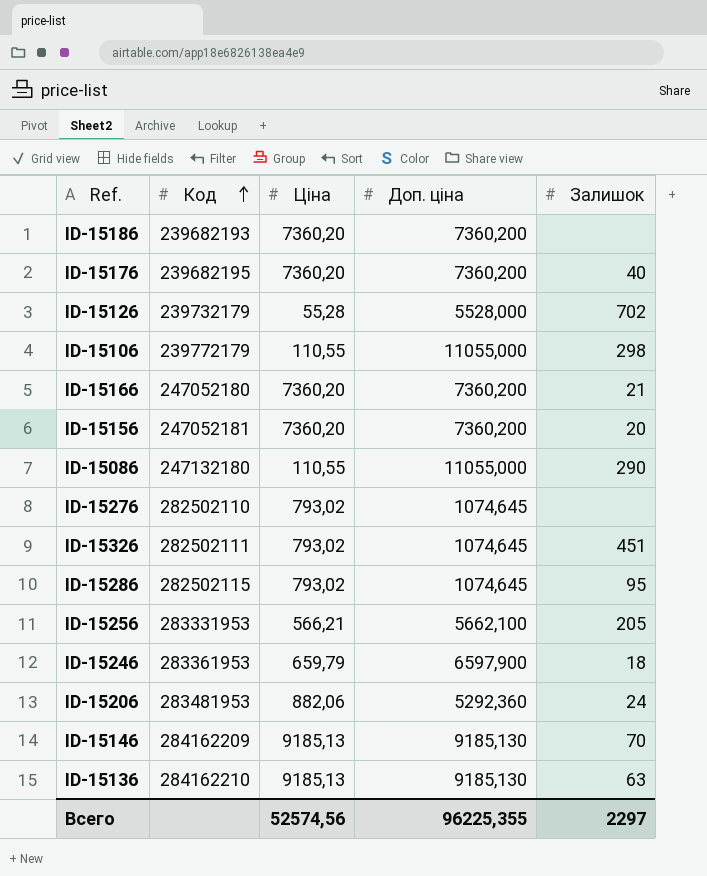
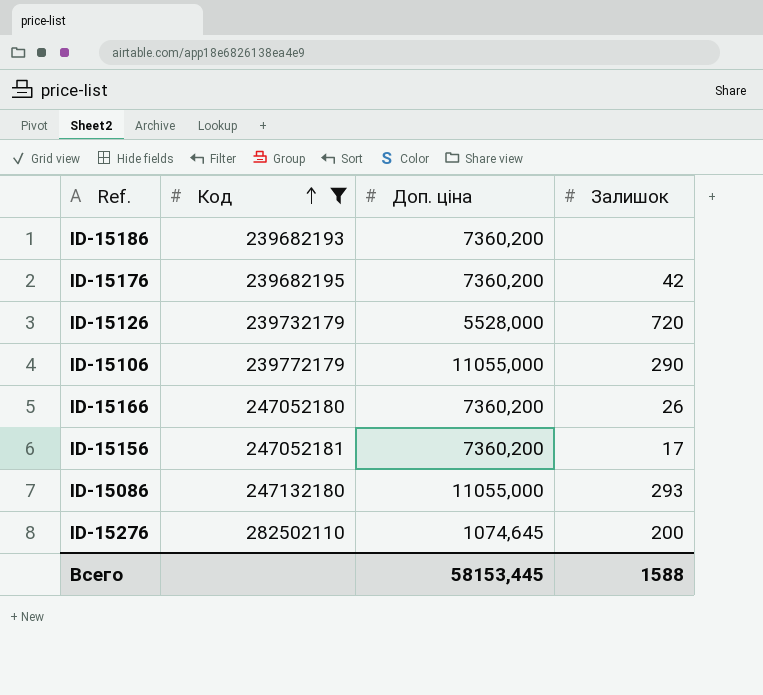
filter: none -> Код <= 282502110
column Ціна | position: 3 -> none
ID-15176 | Залишок: 40 -> 42
ID-15126 | Залишок: 702 -> 720
ID-15106 | Залишок: 298 -> 290
ID-15166 | Залишок: 21 -> 26
ID-15156 | Залишок: 20 -> 17
ID-15086 | Залишок: 290 -> 293
ID-15276 | Залишок: none -> 200
Всего | Доп. ціна: 96225,355 -> 58153,445
Всего | Залишок: 2297 -> 1588

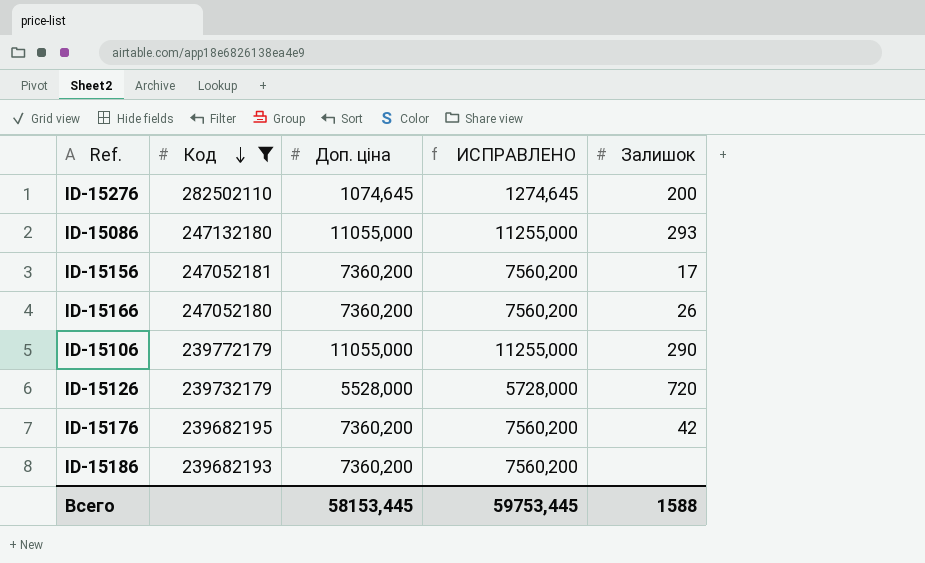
row order: Код ascending -> Код descending
column ИСПРАВЛЕНО | formula: none -> [Доп. ціна] + 200

